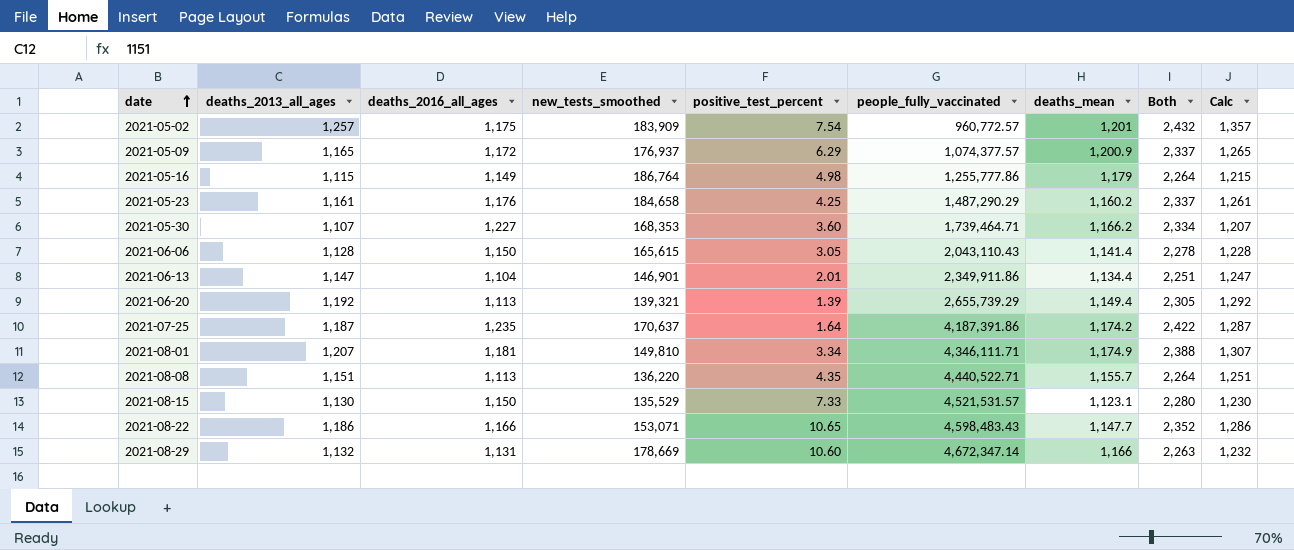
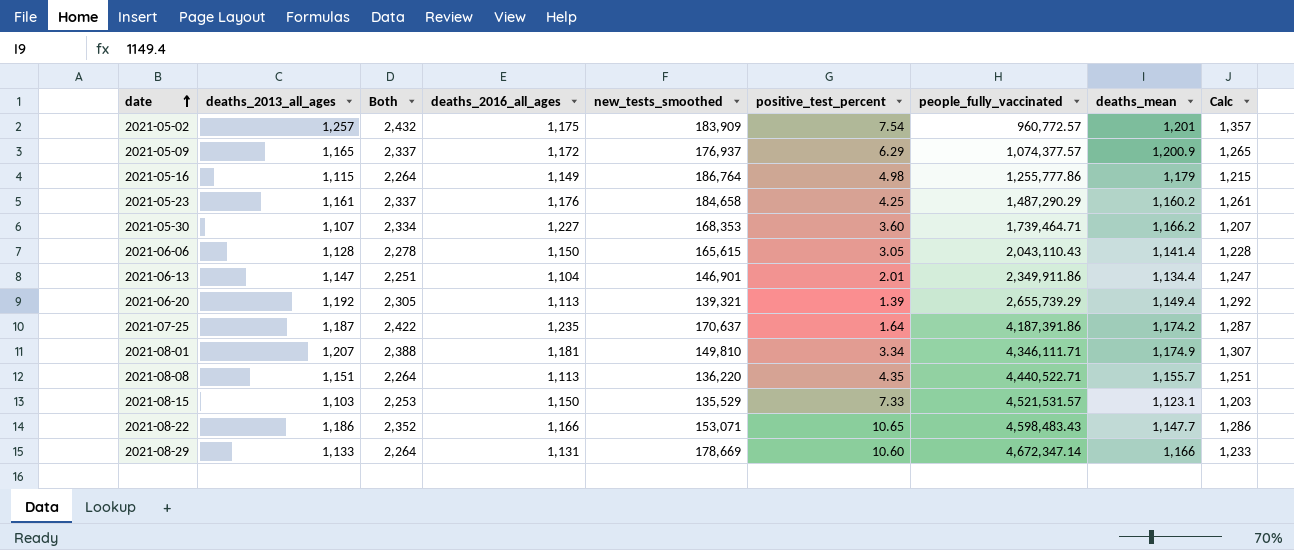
column Both | position: 8 -> 3
2021-08-15 | deaths_2013_all_ages: 1,130 -> 1,103
2021-08-15 | Both: 2,280 -> 2,253
2021-08-15 | Calc: 1,230 -> 1,203
2021-08-29 | deaths_2013_all_ages: 1,132 -> 1,133
2021-08-29 | Both: 2,263 -> 2,264
2021-08-29 | Calc: 1,232 -> 1,233

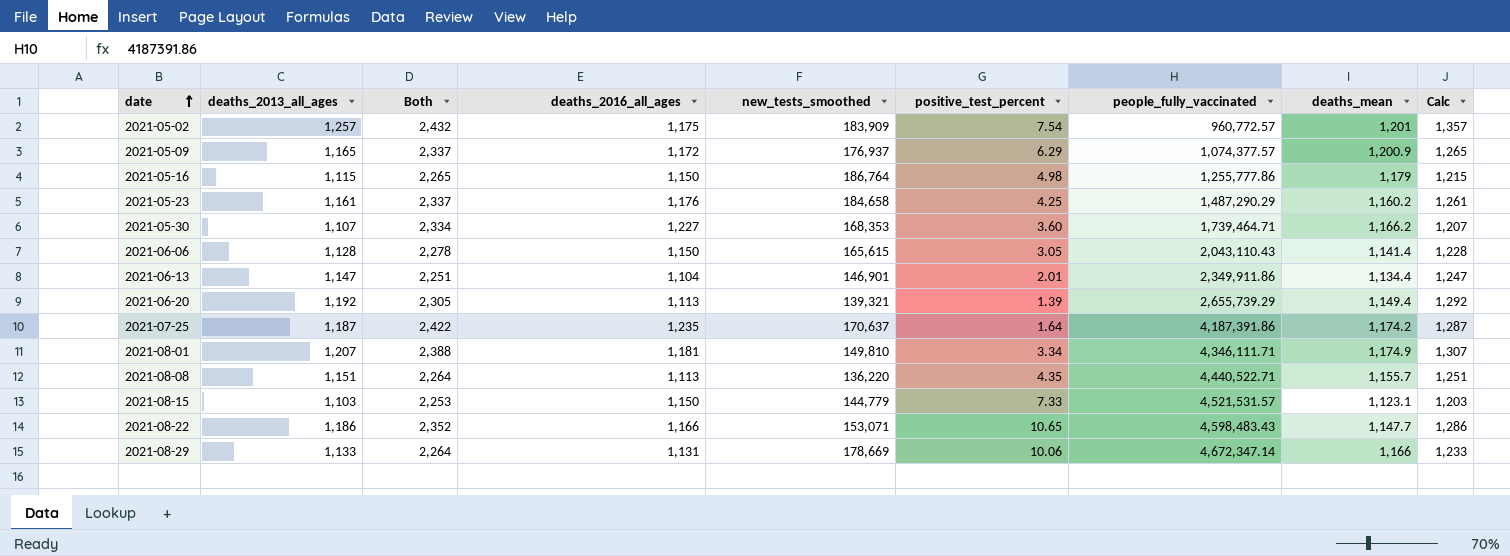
2021-05-16 | Both: 2,264 -> 2,265
2021-05-16 | deaths_2016_all_ages: 1,149 -> 1,150
2021-08-15 | new_tests_smoothed: 135,529 -> 144,779
2021-08-29 | positive_test_percent: 10.60 -> 10.06

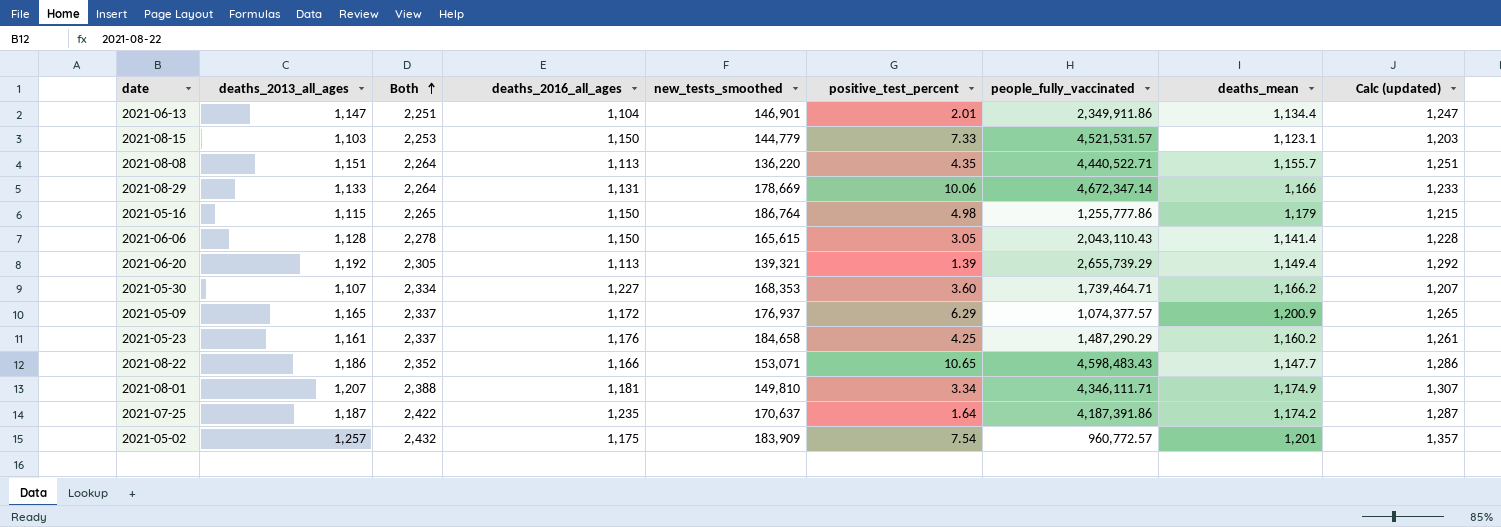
row order: date ascending -> Both ascending
column name: Calc -> Calc (updated)

